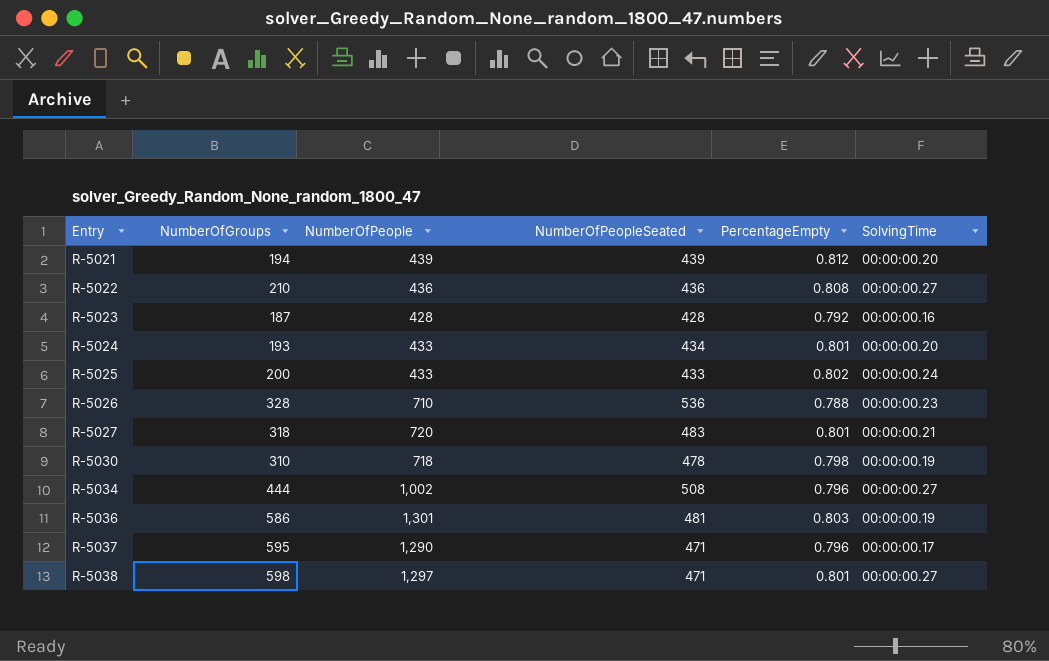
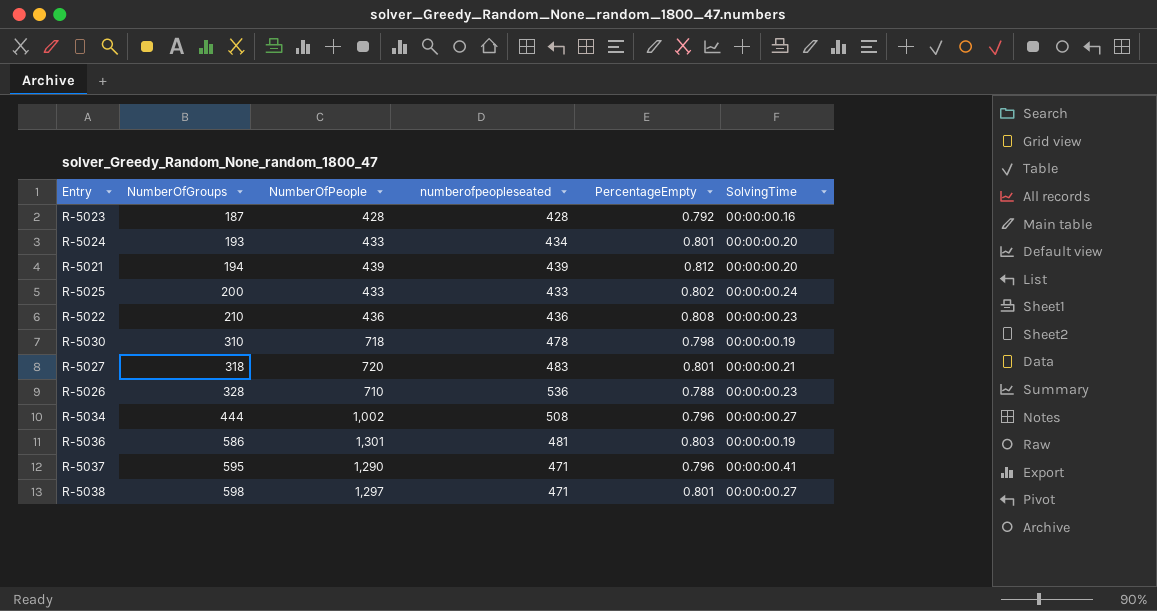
row order: Entry ascending -> NumberOfGroups ascending
column name: NumberOfPeopleSeated -> numberofpeopleseated
R-5022 | SolvingTime: 00:00:00.27 -> 00:00:00.23
R-5037 | SolvingTime: 00:00:00.17 -> 00:00:00.41

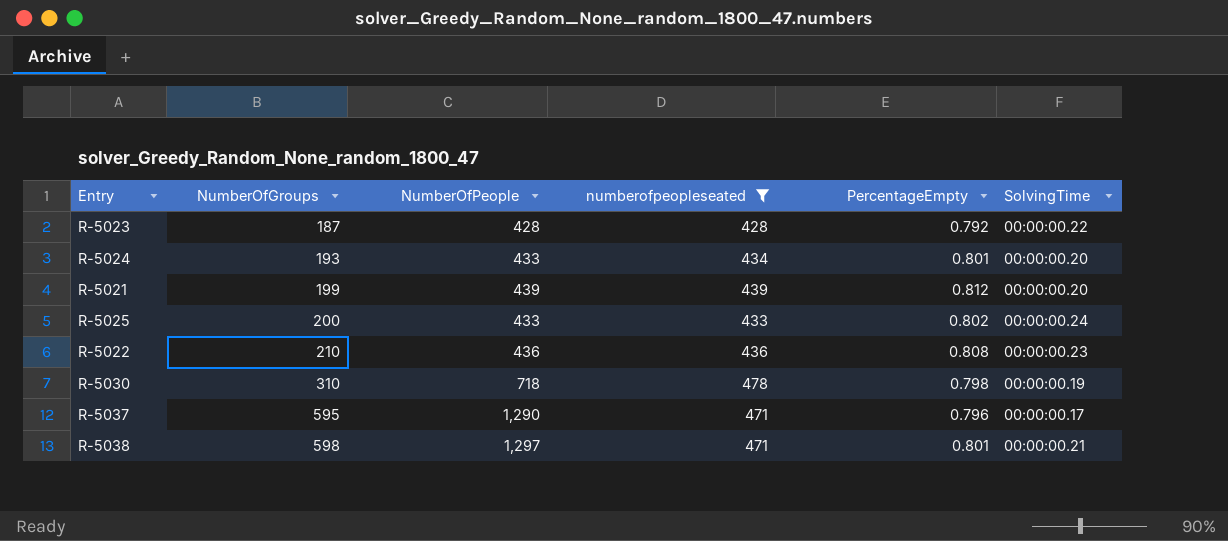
filter: none -> numberofpeopleseated <= 478
R-5023 | SolvingTime: 00:00:00.16 -> 00:00:00.22
R-5021 | NumberOfGroups: 194 -> 199
R-5037 | SolvingTime: 00:00:00.41 -> 00:00:00.17
R-5038 | SolvingTime: 00:00:00.27 -> 00:00:00.21

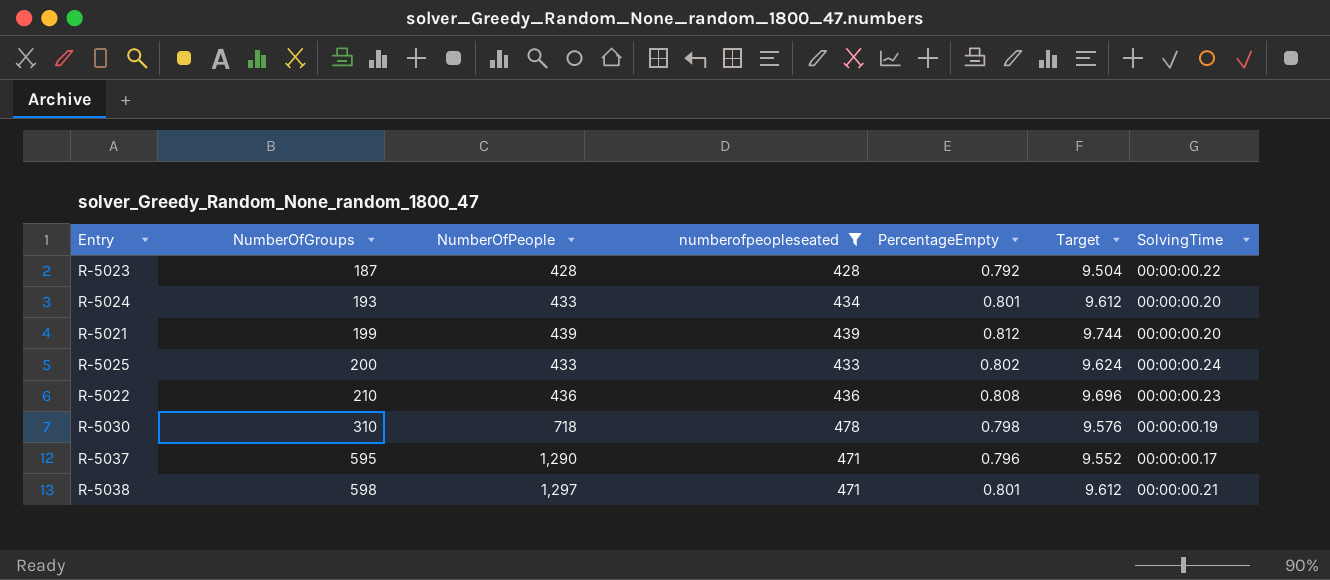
column Target | formula: none -> [PercentageEmpty] * 12

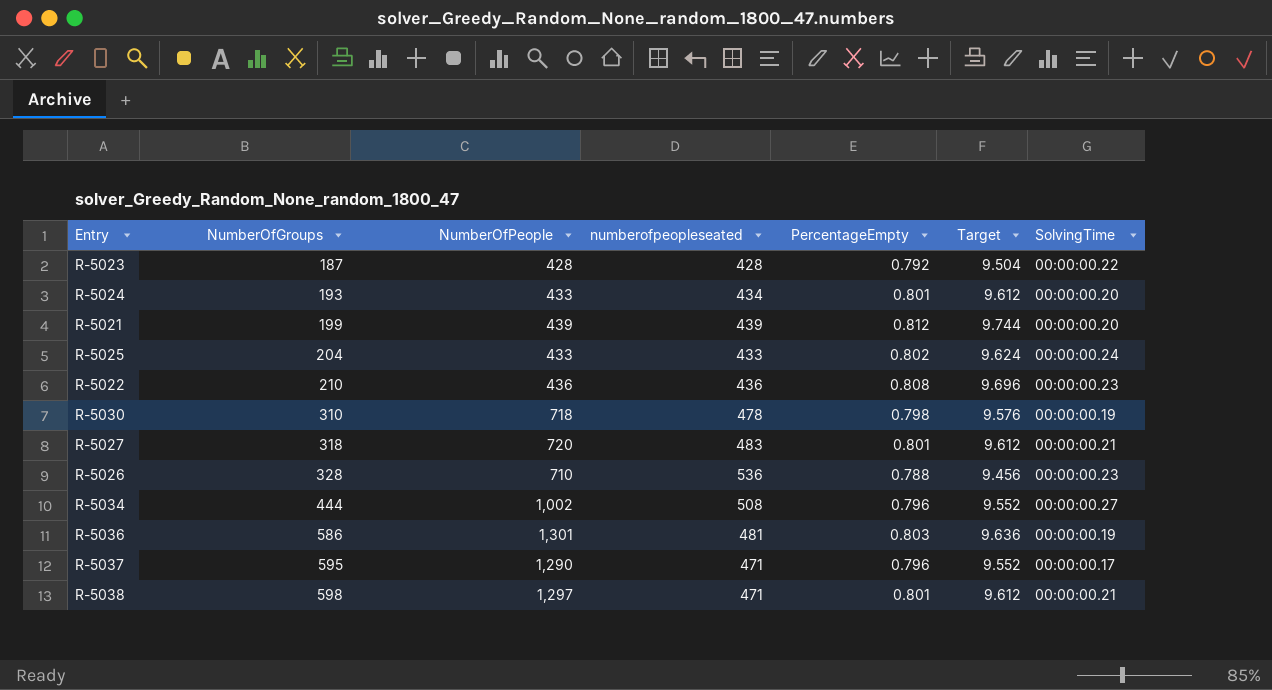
filter: numberofpeopleseated <= 478 -> none
R-5025 | NumberOfGroups: 200 -> 204

